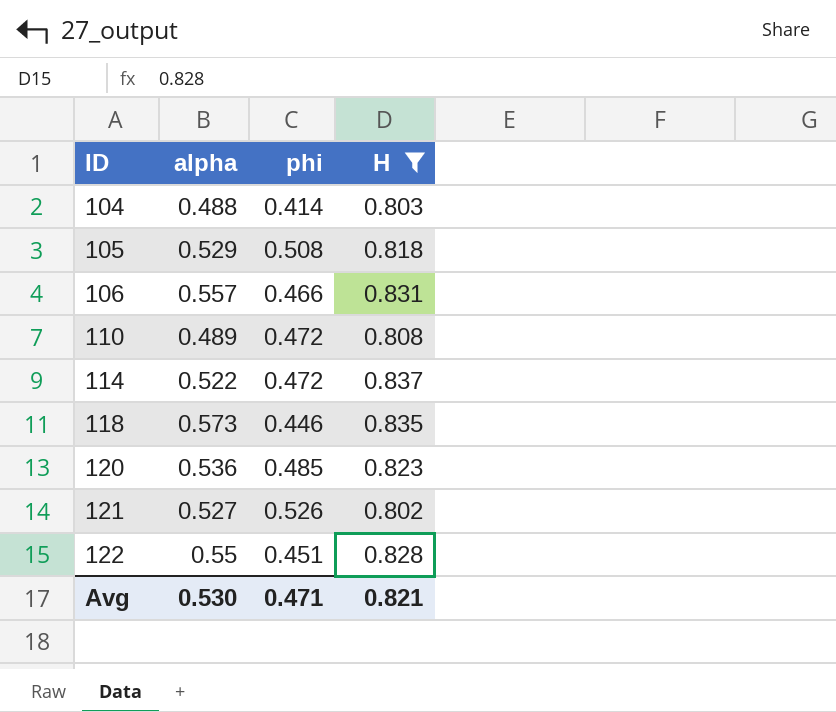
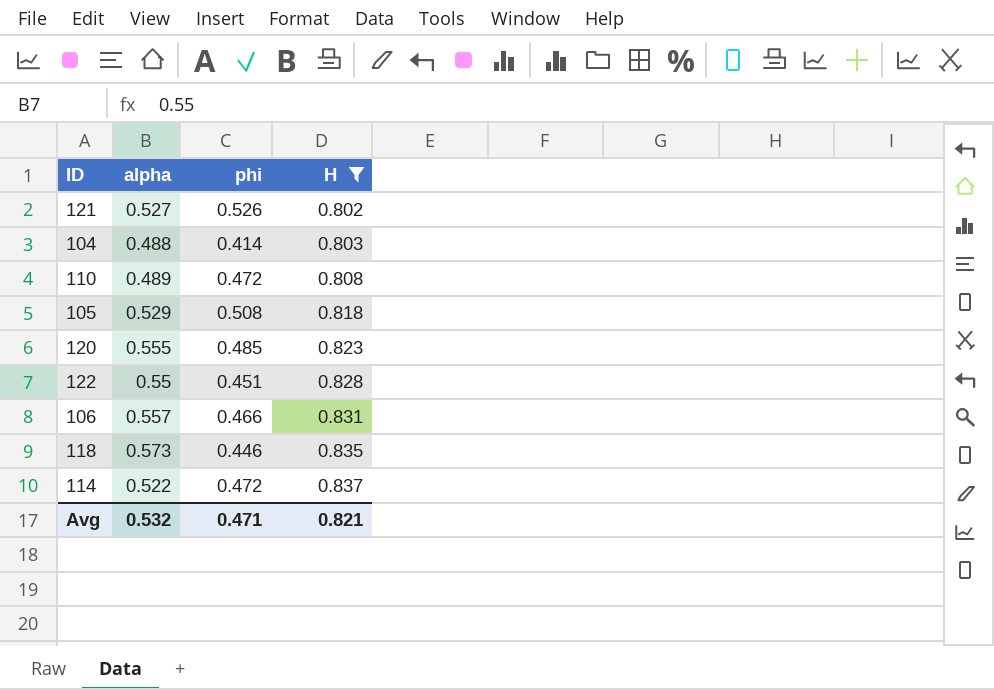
row order: ID ascending -> H ascending
120 | alpha: 0.536 -> 0.555
Avg | alpha: 0.530 -> 0.532

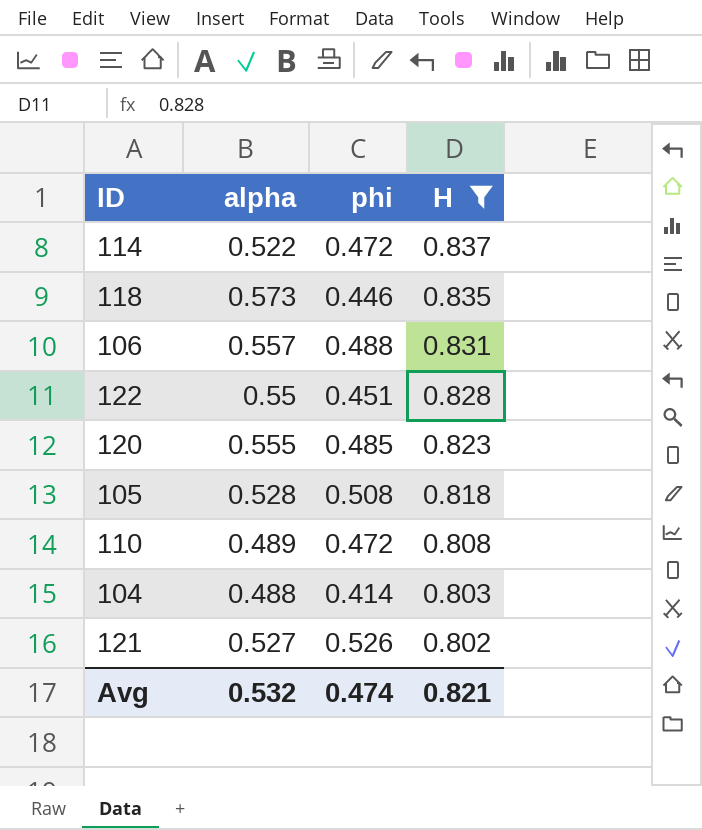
row order: H ascending -> H descending
106 | phi: 0.466 -> 0.488
105 | alpha: 0.529 -> 0.528
Avg | phi: 0.471 -> 0.474

